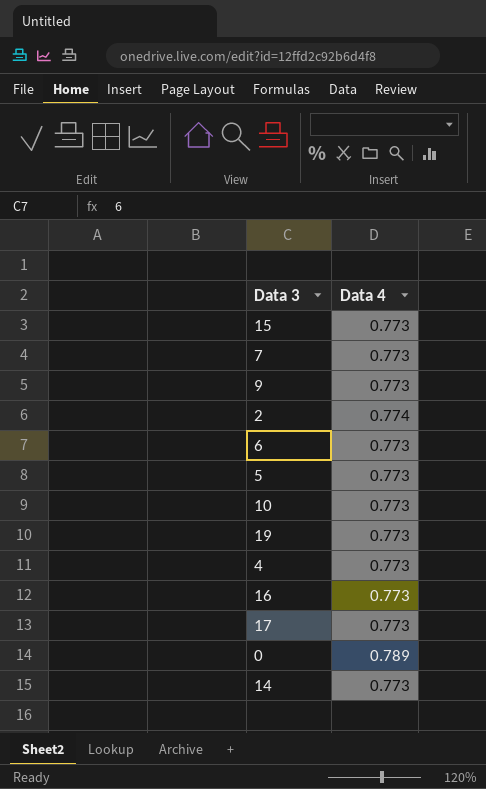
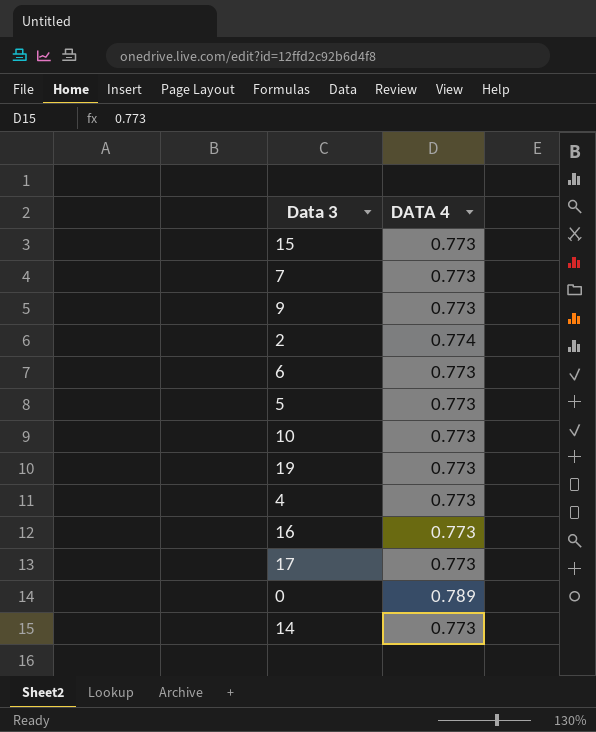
column name: Data 4 -> DATA 4

